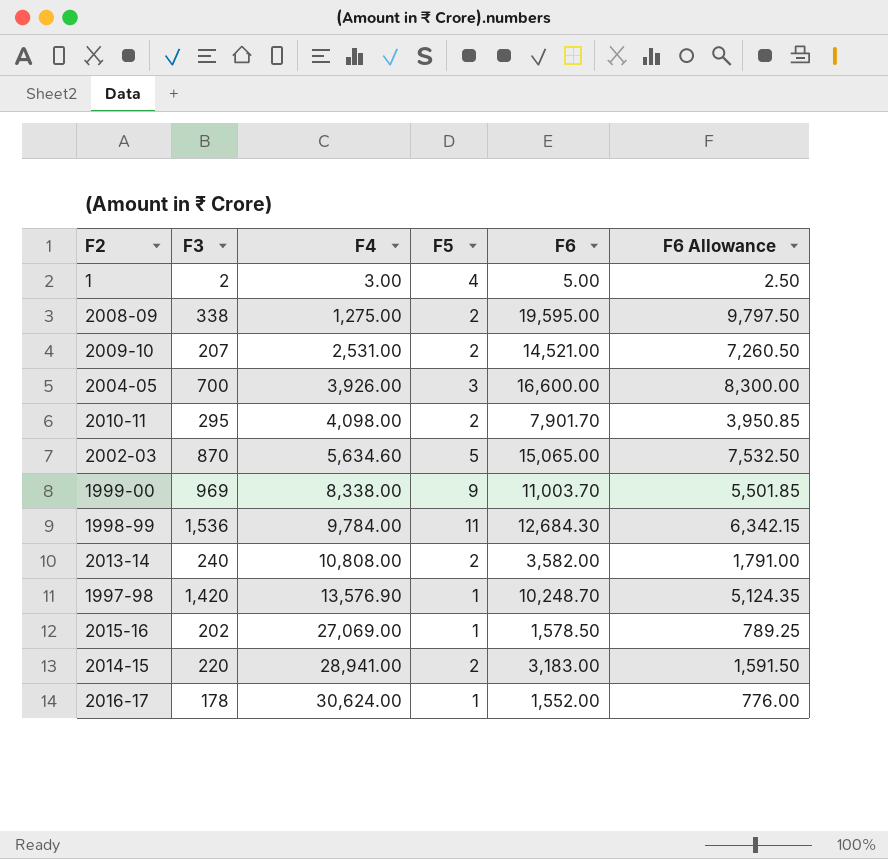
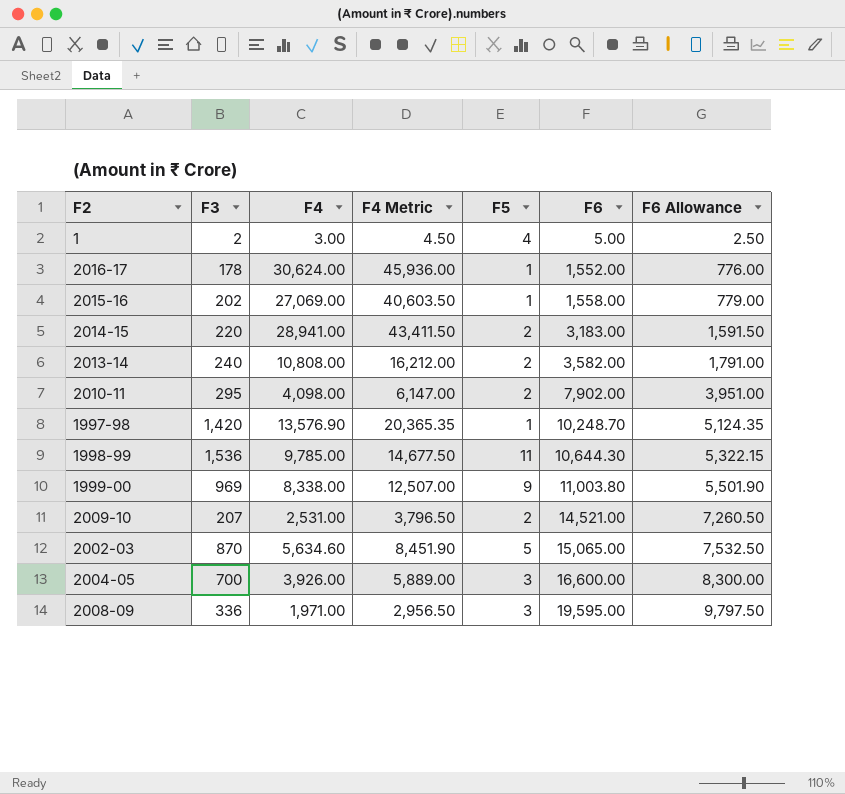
row order: F4 ascending -> F6 ascending
column F4 Metric | formula: none -> [F4] * 1.5
2015-16 | F6: 1,578.50 -> 1,558.00
2015-16 | F6 Allowance: 789.25 -> 779.00
2010-11 | F6: 7,901.70 -> 7,902.00
2010-11 | F6 Allowance: 3,950.85 -> 3,951.00
1998-99 | F4: 9,784.00 -> 9,785.00
1998-99 | F6: 12,684.30 -> 10,644.30
1998-99 | F6 Allowance: 6,342.15 -> 5,322.15
1999-00 | F6: 11,003.70 -> 11,003.80
1999-00 | F6 Allowance: 5,501.85 -> 5,501.90
2008-09 | F3: 338 -> 336
2008-09 | F4: 1,275.00 -> 1,971.00
2008-09 | F5: 2 -> 3

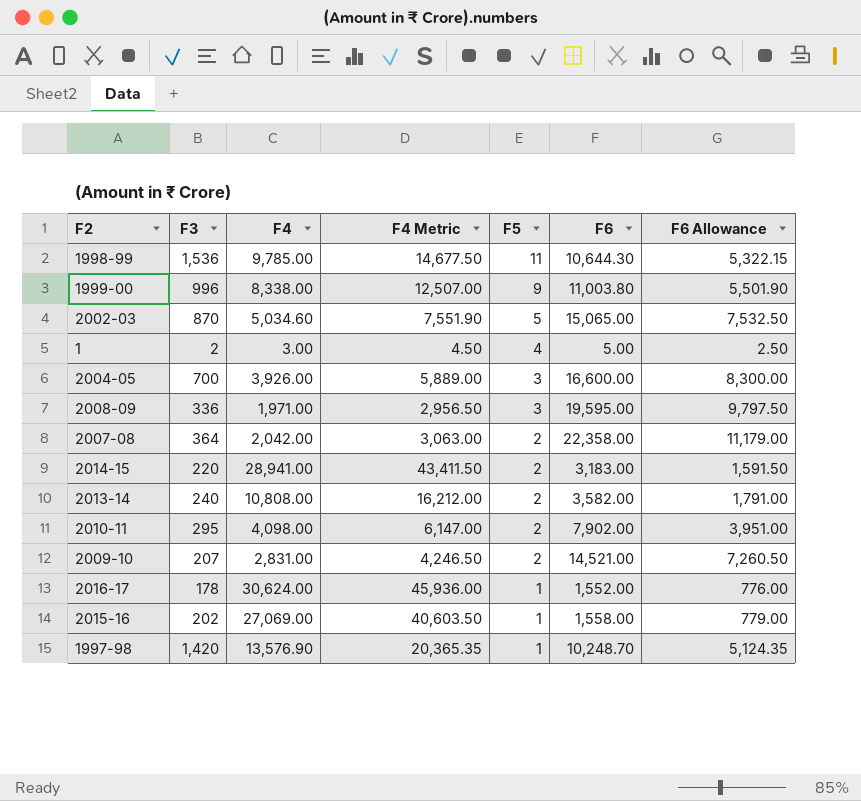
row order: F6 ascending -> F5 descending
1999-00 | F3: 969 -> 996
2002-03 | F4: 5,634.60 -> 5,034.60
2002-03 | F4 Metric: 8,451.90 -> 7,551.90
row 2007-08: none -> 364 | 2,042.00 | 3,063.00 | 2 | 22,358.00 | 11,179.00
2009-10 | F4: 2,531.00 -> 2,831.00
2009-10 | F4 Metric: 3,796.50 -> 4,246.50

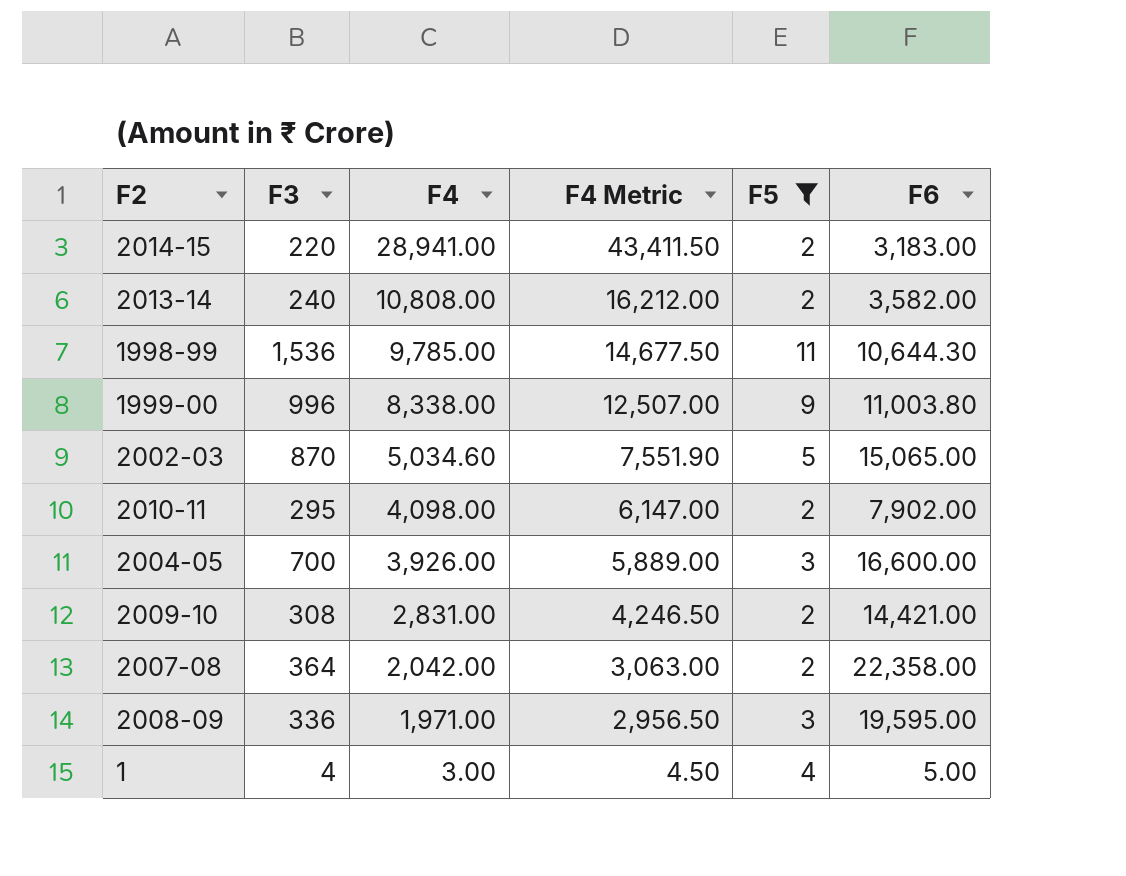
filter: none -> F5 != 1
row order: F5 descending -> F4 descending
column F6 Allowance | formula: [F6] * 0.5 -> none
2009-10 | F3: 207 -> 308
2009-10 | F6: 14,521.00 -> 14,421.00
1 | F3: 2 -> 4

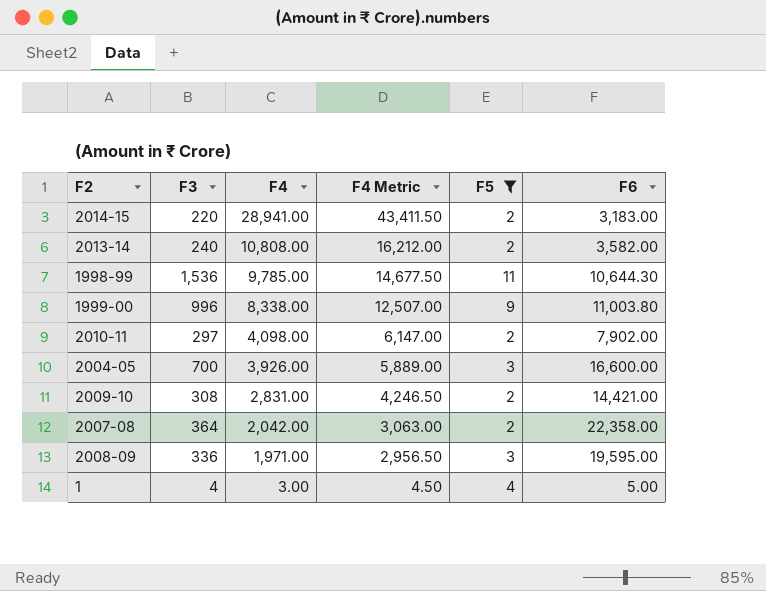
row 2002-03: 870 | 5,034.60 | 7,551.90 | 5 | 15,065.00 -> none
2010-11 | F3: 295 -> 297

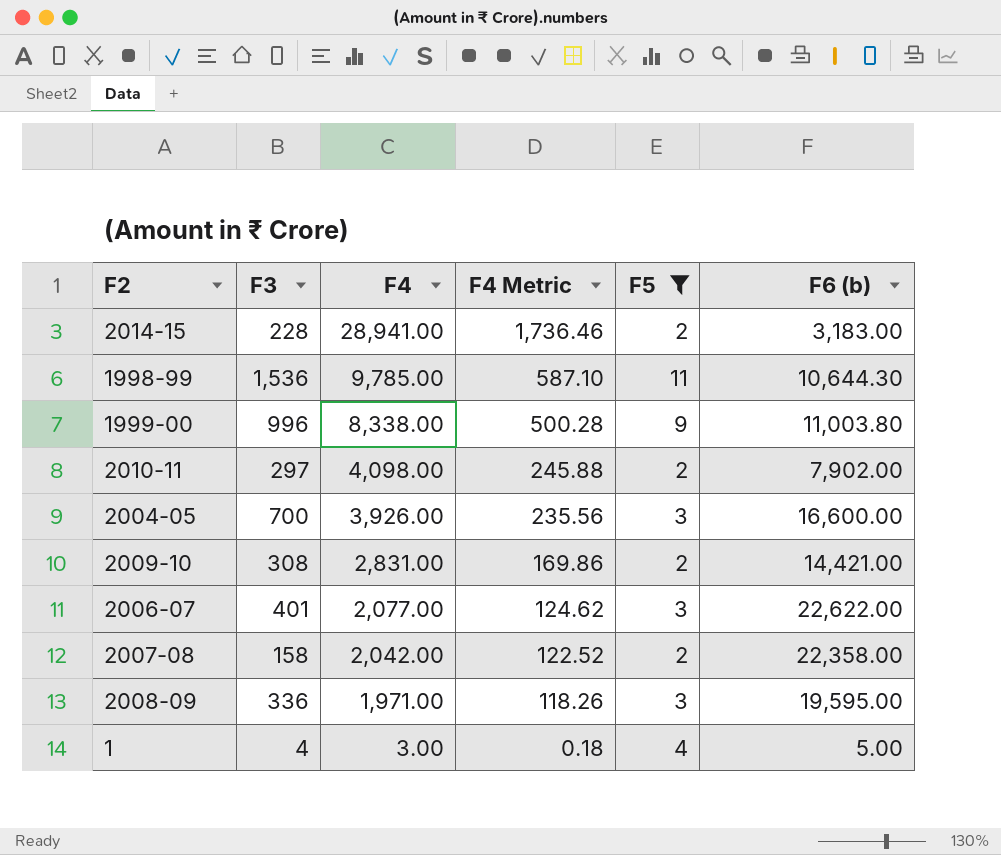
column F4 Metric | formula: [F4] * 1.5 -> [F4] * 0.06
column name: F6 -> F6 (b)
row 2013-14: 240 | 10,808.00 | 16,212.00 | 2 | 3,582.00 -> none
2014-15 | F3: 220 -> 228
row 2006-07: none -> 401 | 2,077.00 | 124.62 | 3 | 22,622.00
2007-08 | F3: 364 -> 158

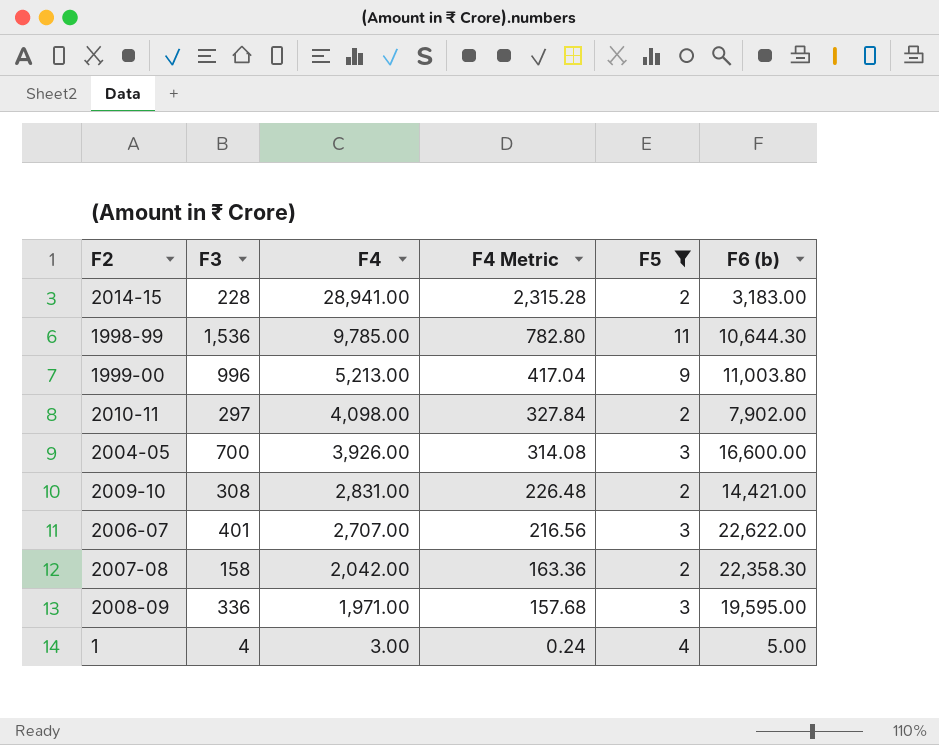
column F4 Metric | formula: [F4] * 0.06 -> [F4] * 0.08
1999-00 | F4: 8,338.00 -> 5,213.00
2006-07 | F4: 2,077.00 -> 2,707.00
2007-08 | F6 (b): 22,358.00 -> 22,358.30

